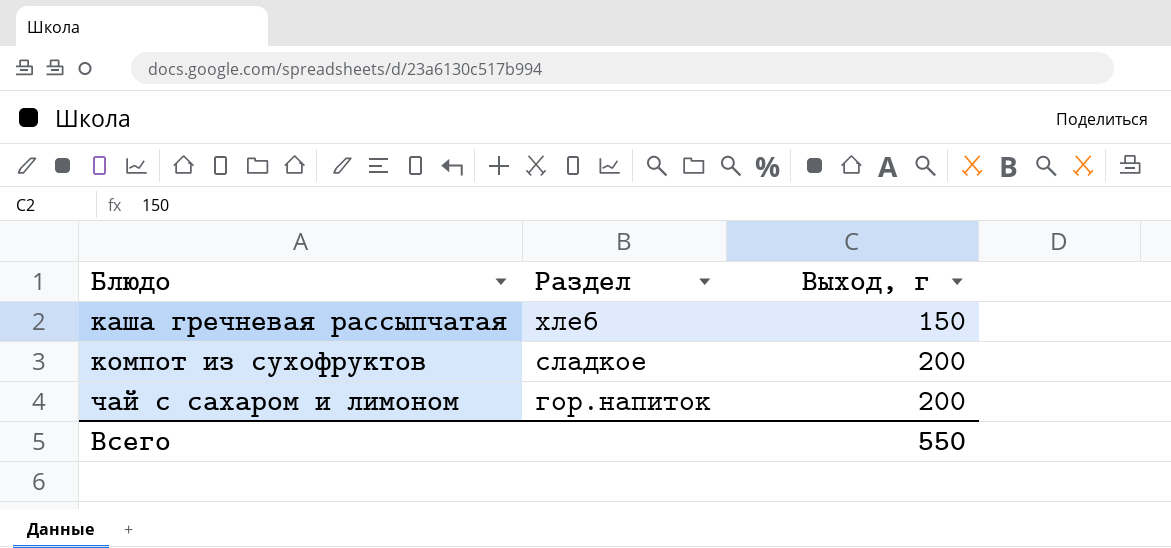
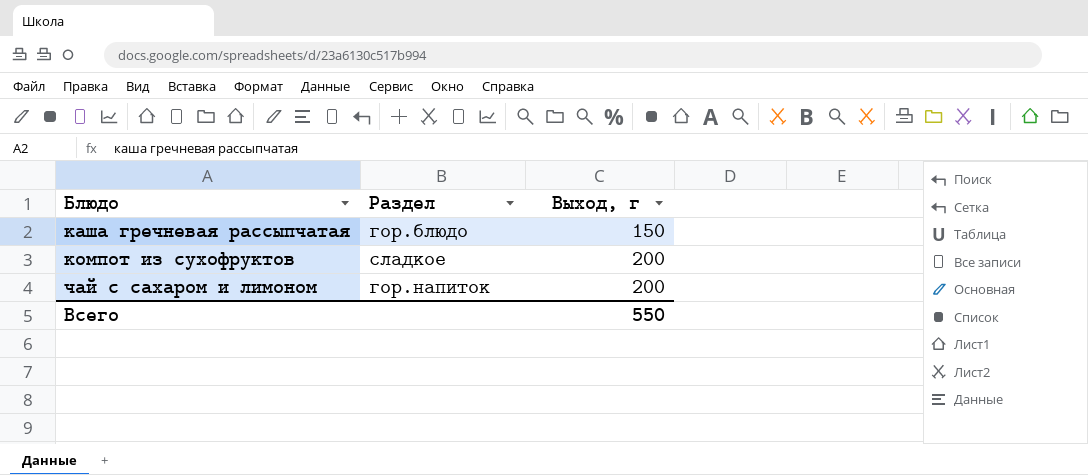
каша гречневая рассыпчатая | Раздел: хлеб -> гор.блюдо

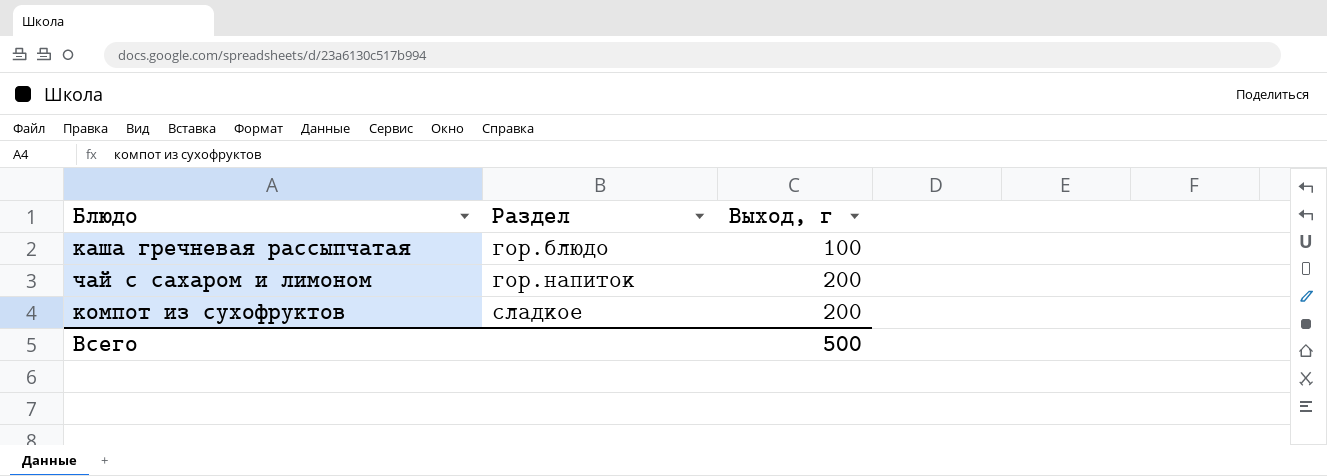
row order: Блюдо ascending -> Раздел ascending
каша гречневая рассыпчатая | Выход, г: 150 -> 100
Всего | Выход, г: 550 -> 500

